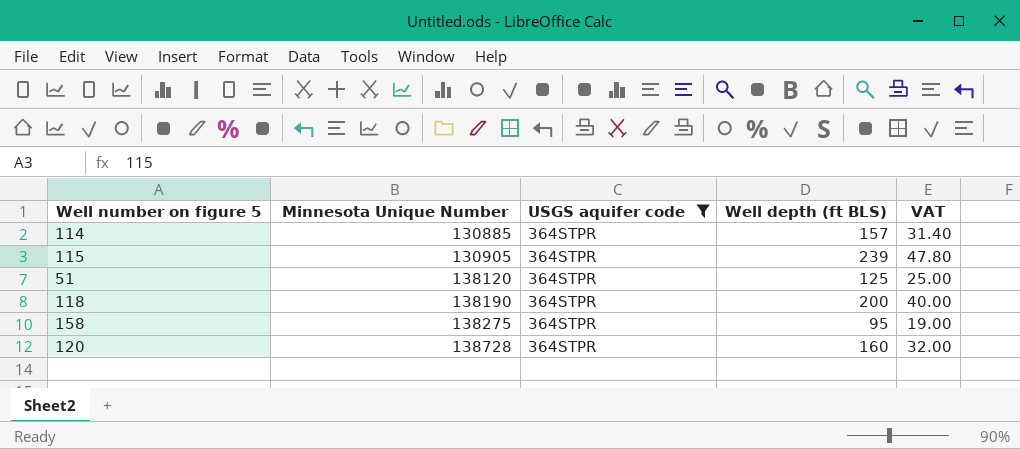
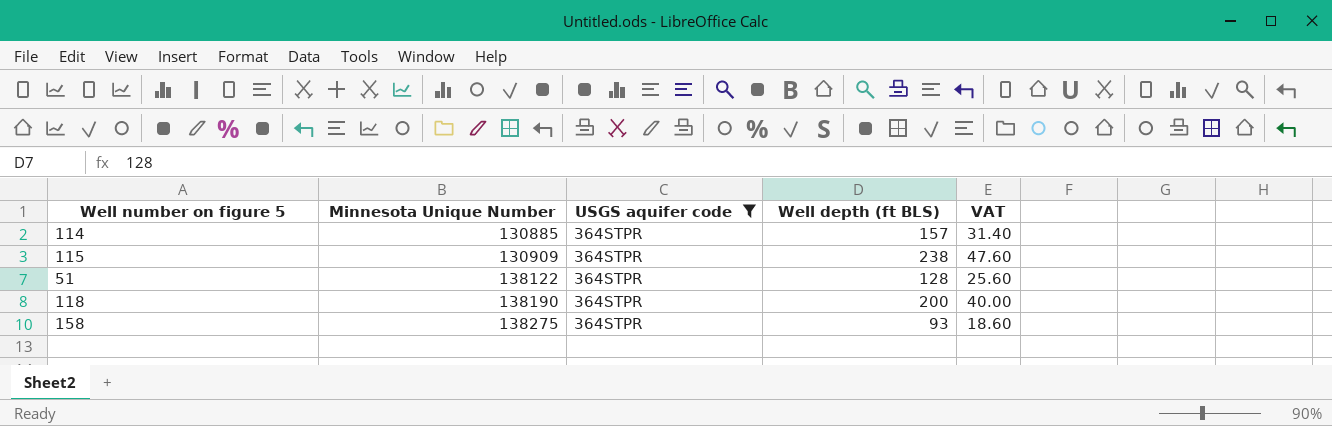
row 120: 138728 | 364STPR | 160 | 32.00 -> none
115 | Minnesota Unique Number: 130905 -> 130909
115 | Well depth (ft BLS): 239 -> 238
115 | VAT: 47.80 -> 47.60
51 | Minnesota Unique Number: 138120 -> 138122
51 | Well depth (ft BLS): 125 -> 128
51 | VAT: 25.00 -> 25.60
158 | Well depth (ft BLS): 95 -> 93
158 | VAT: 19.00 -> 18.60

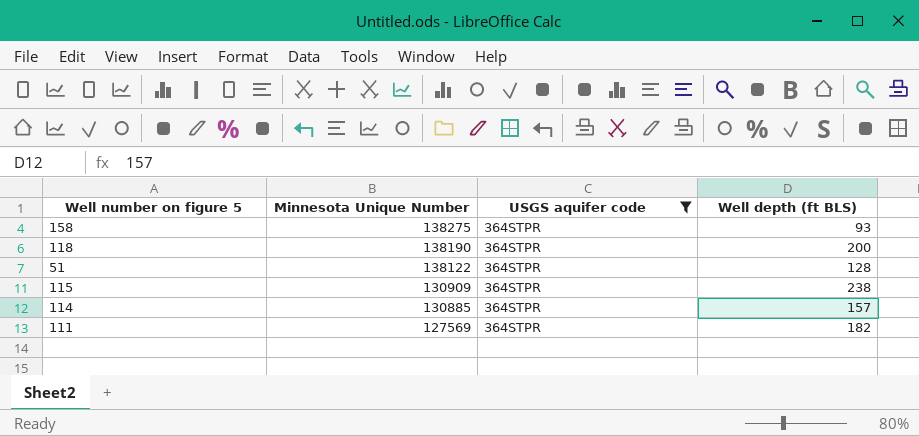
row order: Minnesota Unique Number ascending -> Minnesota Unique Number descending
column VAT | formula: [Well depth (ft BLS)] * 0.2 -> none
row 111: none -> 127569 | 364STPR | 182

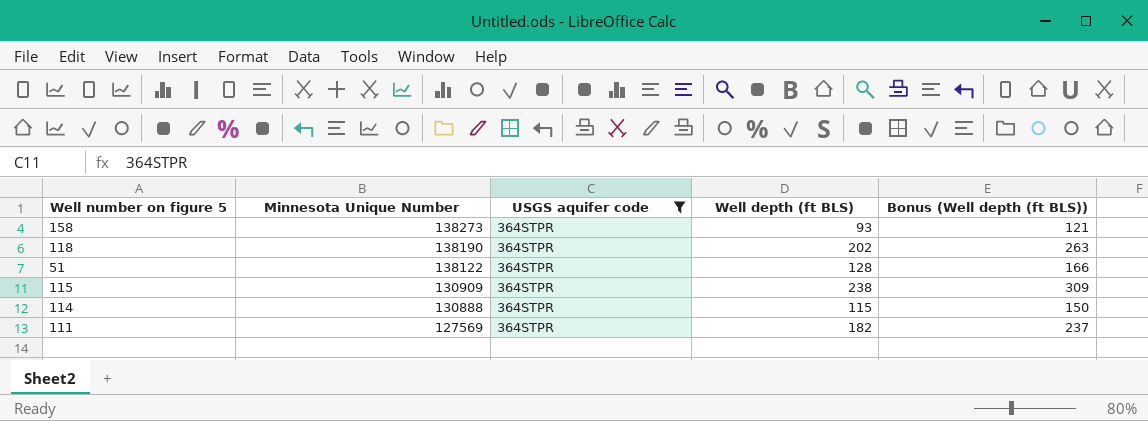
column Bonus (Well depth (ft BLS)) | formula: none -> [Well depth (ft BLS)] * 1.3
158 | Minnesota Unique Number: 138275 -> 138273
118 | Well depth (ft BLS): 200 -> 202
114 | Minnesota Unique Number: 130885 -> 130888
114 | Well depth (ft BLS): 157 -> 115

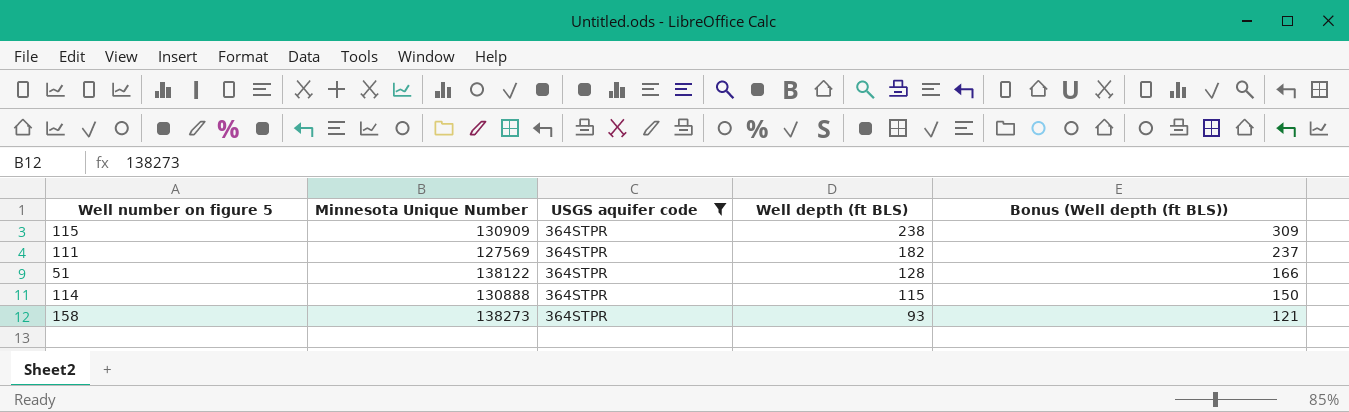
row order: Minnesota Unique Number descending -> Well depth (ft BLS) descending
row 118: 138190 | 364STPR | 202 | 263 -> none

